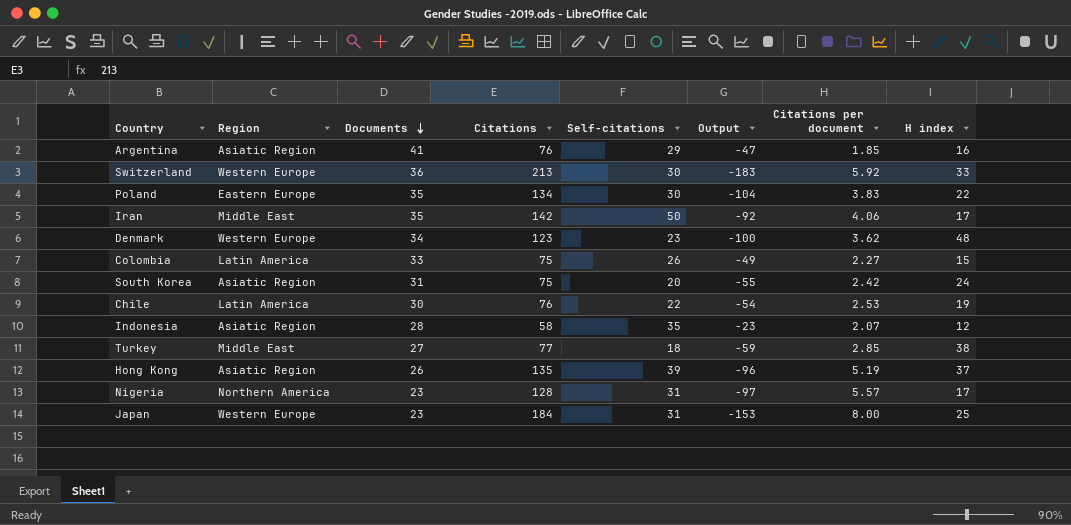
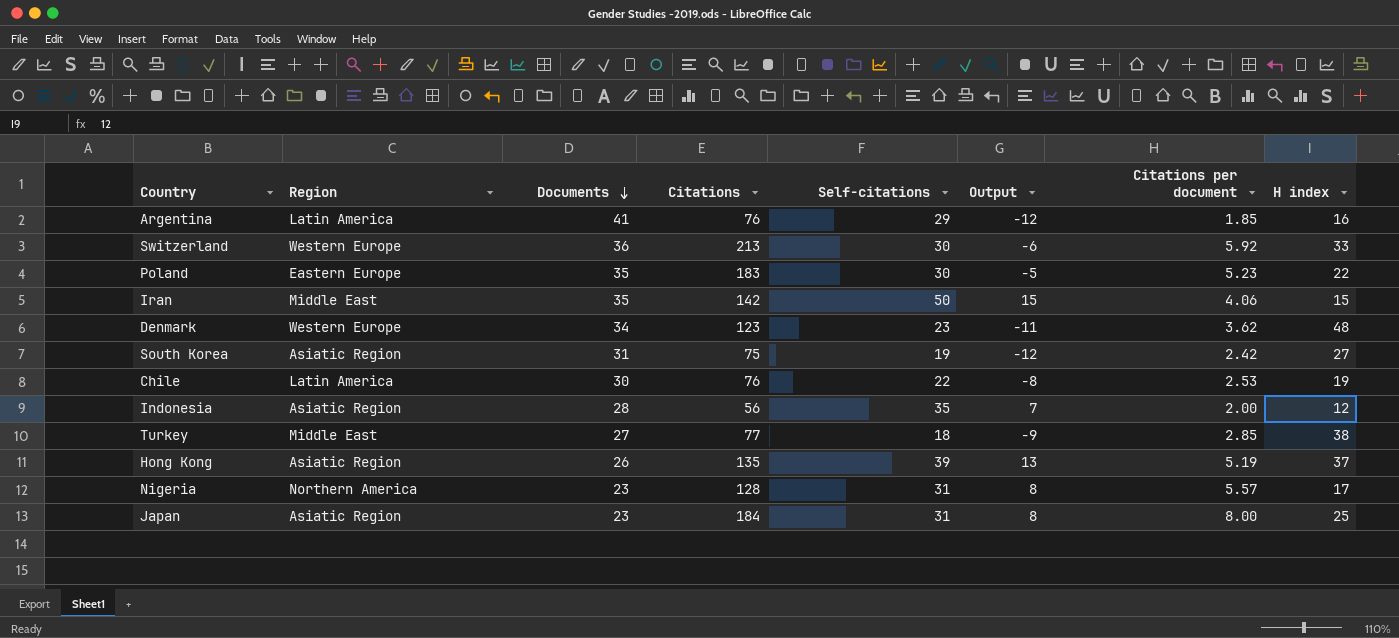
column Output | formula: [Self-citations] - [Citations] -> [Self-citations] - [Documents]
row Colombia: Latin America | 33 | 75 | 26 | -49 | 2.27 | 15 -> none
Argentina | Region: Asiatic Region -> Latin America
Poland | Citations: 134 -> 183
Poland | Citations per document: 3.83 -> 5.23
Iran | H index: 17 -> 15
South Korea | Self-citations: 20 -> 19
South Korea | H index: 24 -> 27
Indonesia | Citations: 58 -> 56
Indonesia | Citations per document: 2.07 -> 2.00
Japan | Region: Western Europe -> Asiatic Region

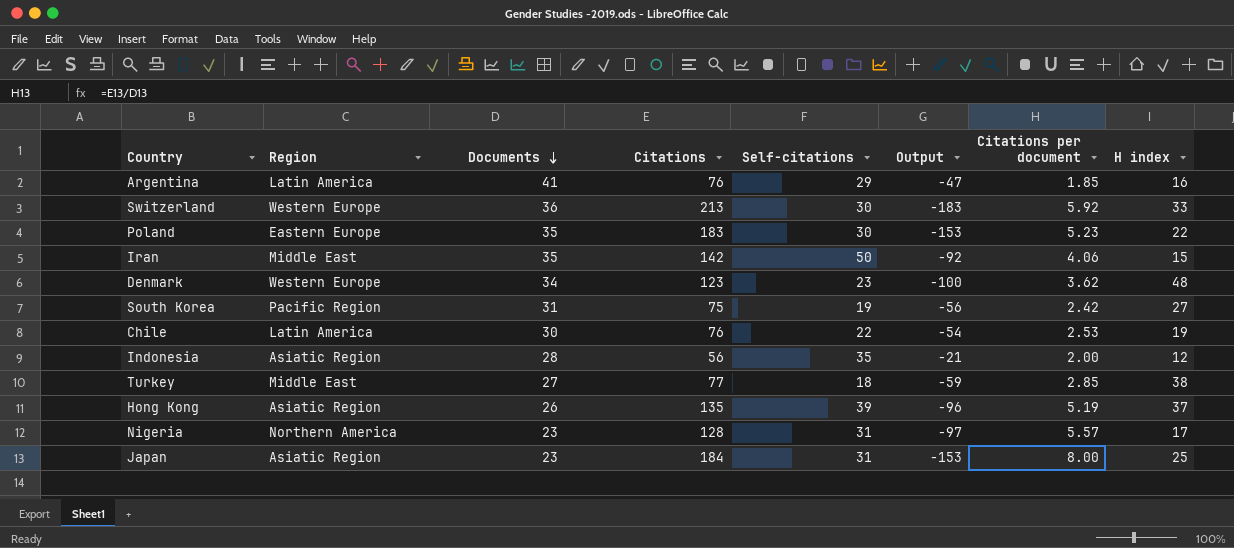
column Output | formula: [Self-citations] - [Documents] -> [Self-citations] - [Citations]
South Korea | Region: Asiatic Region -> Pacific Region

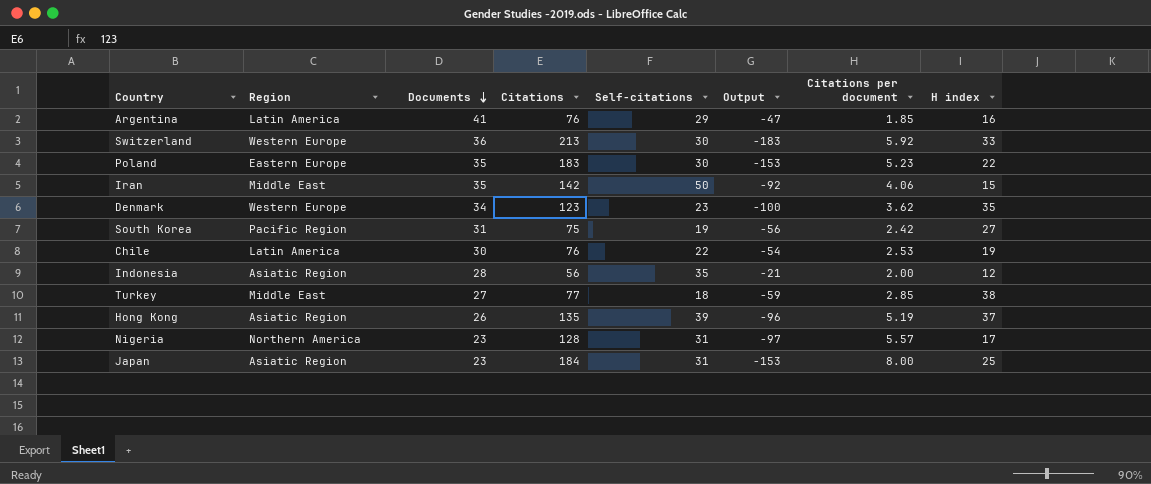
Denmark | H index: 48 -> 35

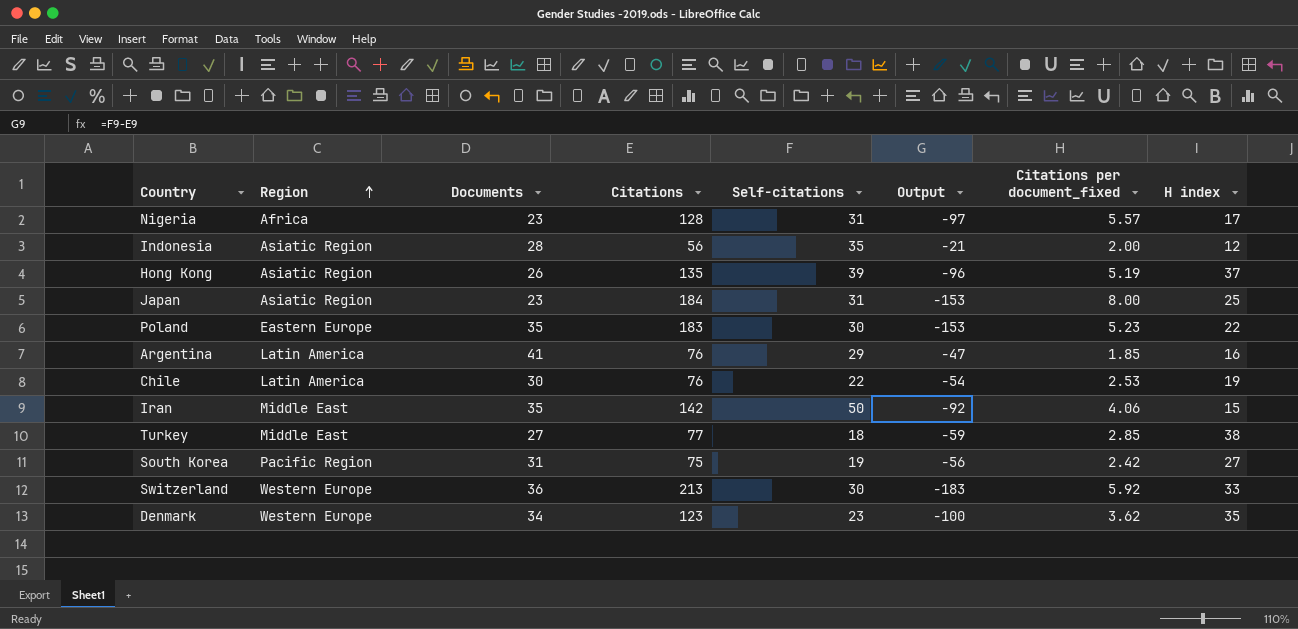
row order: Documents descending -> Region ascending
column name: Citations per document -> Citations per document_fixed
Nigeria | Region: Northern America -> Africa

